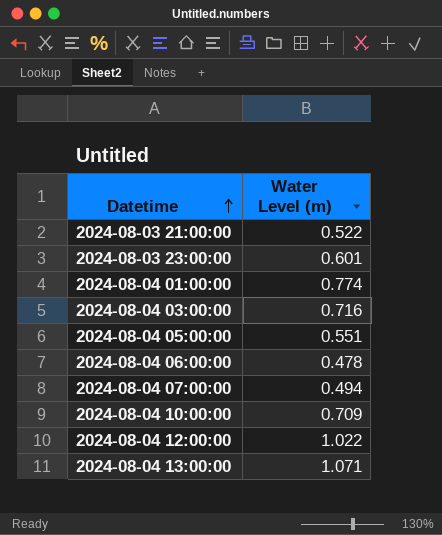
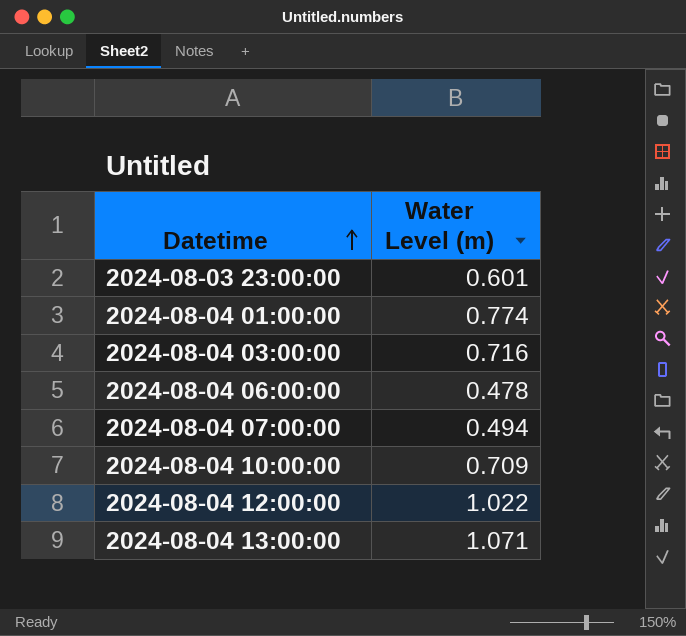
row 2024-08-03 21:00:00: 0.522 -> none
row 2024-08-04 05:00:00: 0.551 -> none

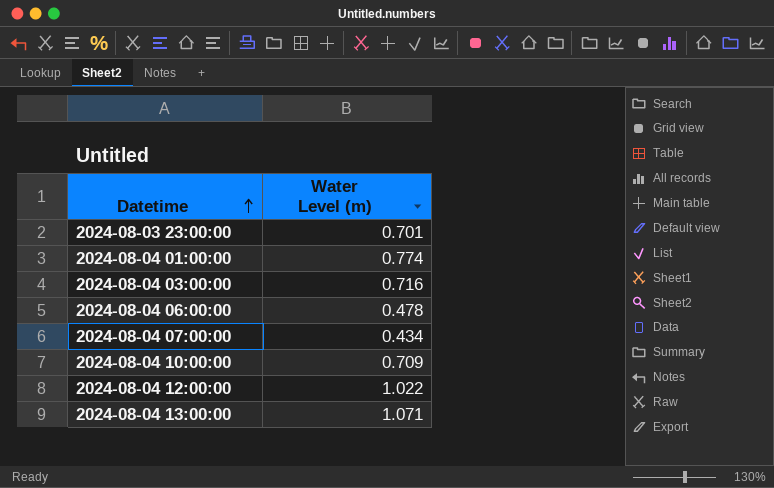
2024-08-03 23:00:00 | Water Level (m): 0.601 -> 0.701
2024-08-04 07:00:00 | Water Level (m): 0.494 -> 0.434

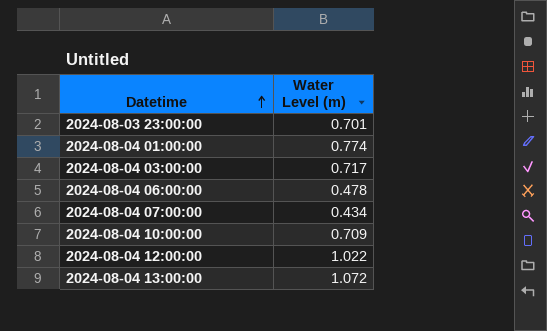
2024-08-04 03:00:00 | Water Level (m): 0.716 -> 0.717
2024-08-04 13:00:00 | Water Level (m): 1.071 -> 1.072

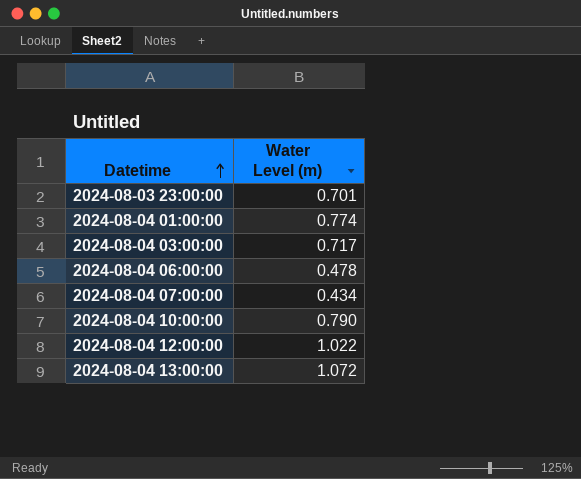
2024-08-04 10:00:00 | Water Level (m): 0.709 -> 0.790

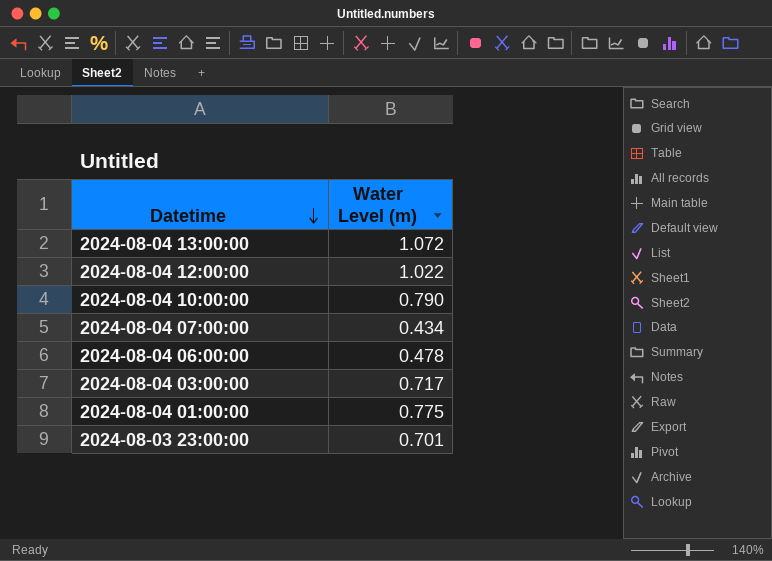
row order: Datetime ascending -> Datetime descending
2024-08-04 01:00:00 | Water Level (m): 0.774 -> 0.775

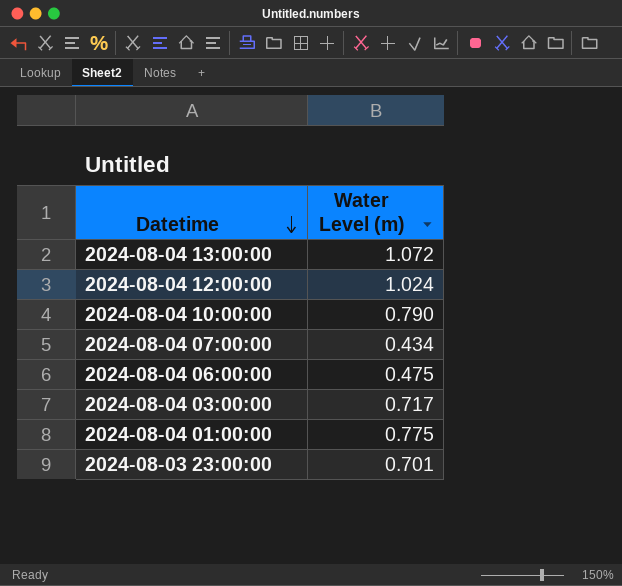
2024-08-04 12:00:00 | Water Level (m): 1.022 -> 1.024
2024-08-04 06:00:00 | Water Level (m): 0.478 -> 0.475

